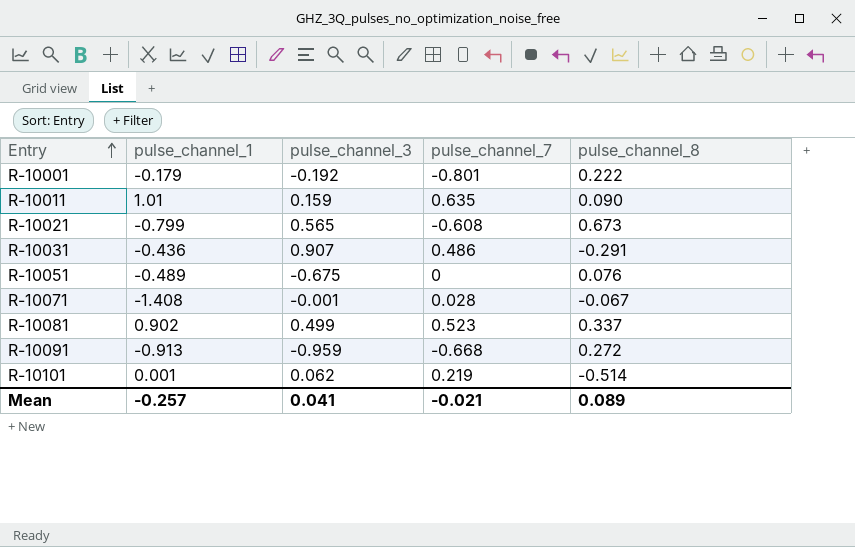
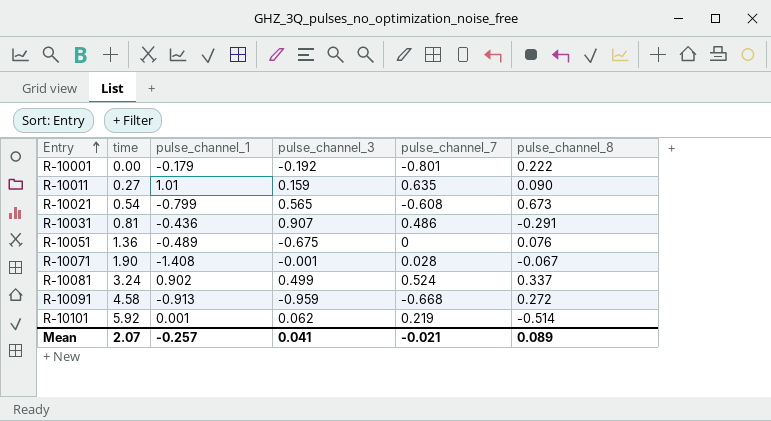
column time | position: none -> 2
R-10081 | pulse_channel_7: 0.523 -> 0.524

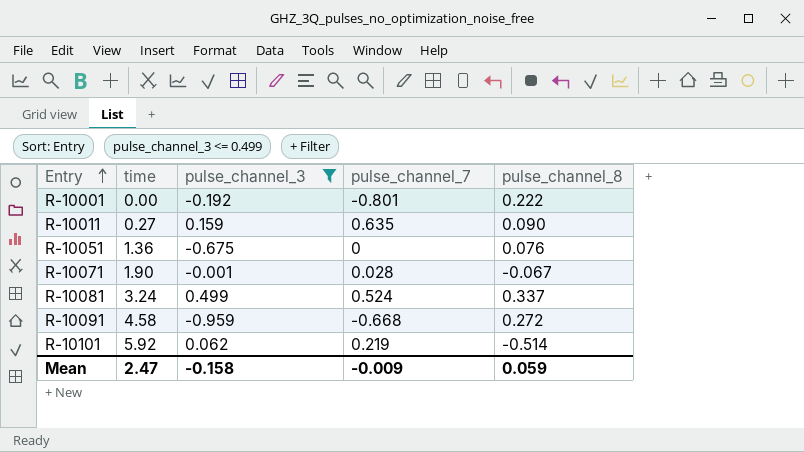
filter: none -> pulse_channel_3 <= 0.499
column pulse_channel_1 | position: 3 -> none
Mean | time: 2.07 -> 2.47
Mean | pulse_channel_3: 0.041 -> -0.158
Mean | pulse_channel_7: -0.021 -> -0.009
Mean | pulse_channel_8: 0.089 -> 0.059

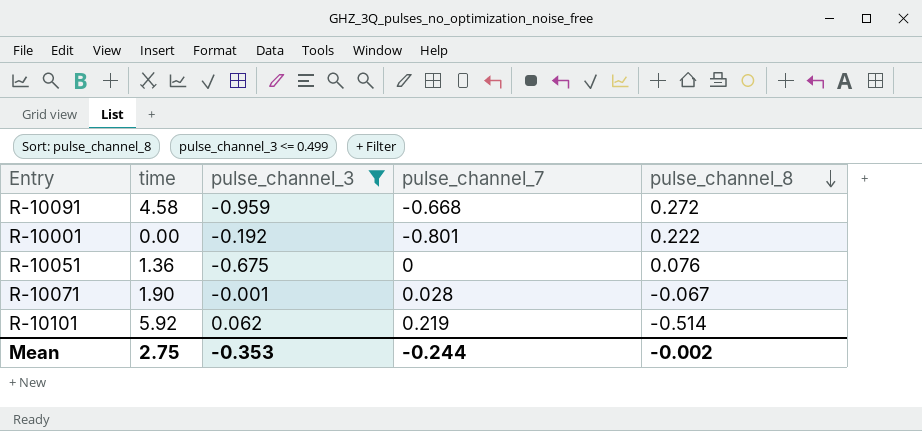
row order: Entry ascending -> pulse_channel_8 descending
row R-10011: 0.27 | 0.159 | 0.635 | 0.090 -> none
row R-10081: 3.24 | 0.499 | 0.524 | 0.337 -> none
Mean | time: 2.47 -> 2.75
Mean | pulse_channel_3: -0.158 -> -0.353
Mean | pulse_channel_7: -0.009 -> -0.244
Mean | pulse_channel_8: 0.059 -> -0.002

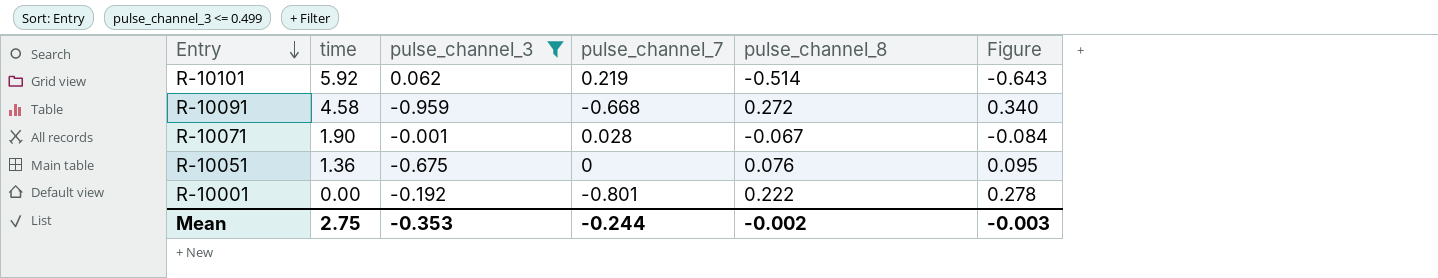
row order: pulse_channel_8 descending -> Entry descending
column Figure | formula: none -> [pulse_channel_8] * 1.25

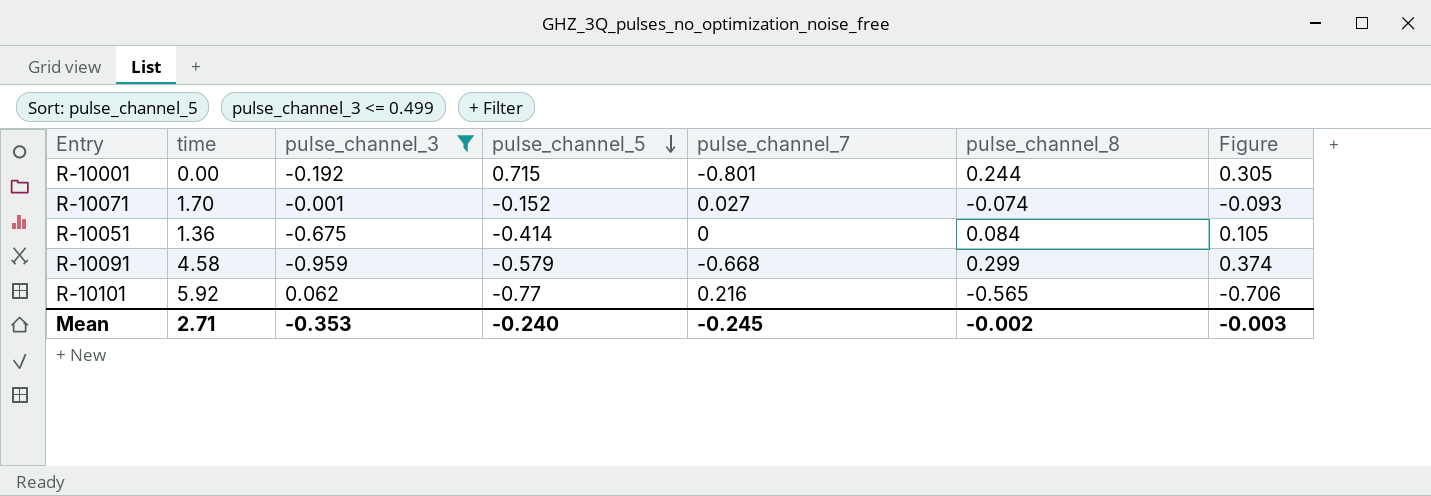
row order: Entry descending -> pulse_channel_5 descending
column pulse_channel_5 | position: none -> 4
R-10001 | pulse_channel_8: 0.222 -> 0.244
R-10001 | Figure: 0.278 -> 0.305
R-10071 | time: 1.90 -> 1.70
R-10071 | pulse_channel_7: 0.028 -> 0.027
R-10071 | pulse_channel_8: -0.067 -> -0.074
R-10071 | Figure: -0.084 -> -0.093
R-10051 | pulse_channel_8: 0.076 -> 0.084
R-10051 | Figure: 0.095 -> 0.105
R-10091 | pulse_channel_8: 0.272 -> 0.299
R-10091 | Figure: 0.340 -> 0.374
R-10101 | pulse_channel_7: 0.219 -> 0.216
R-10101 | pulse_channel_8: -0.514 -> -0.565
R-10101 | Figure: -0.643 -> -0.706
Mean | time: 2.75 -> 2.71
Mean | pulse_channel_7: -0.244 -> -0.245

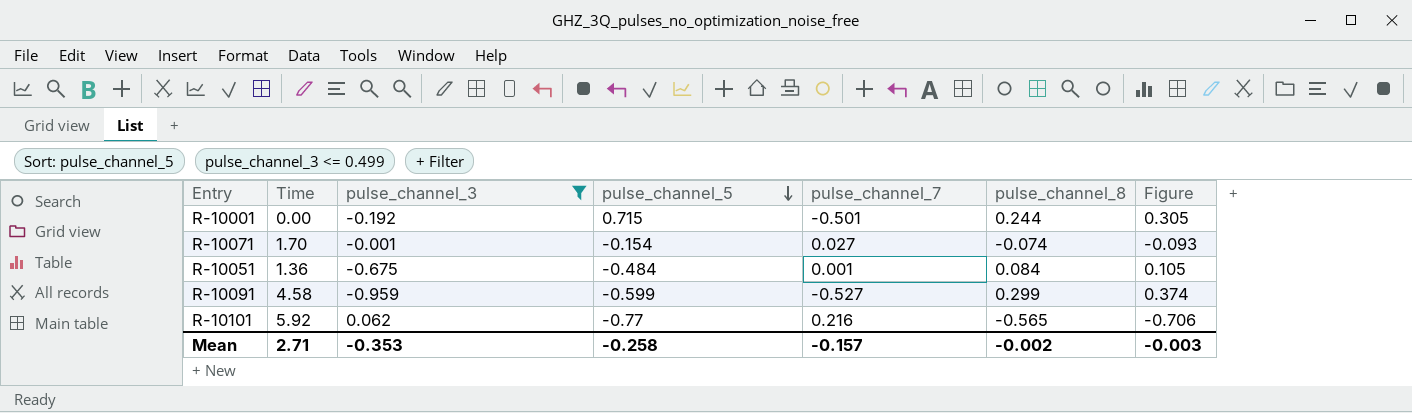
column name: time -> Time
R-10001 | pulse_channel_7: -0.801 -> -0.501
R-10071 | pulse_channel_5: -0.152 -> -0.154
R-10051 | pulse_channel_5: -0.414 -> -0.484
R-10051 | pulse_channel_7: 0 -> 0.001
R-10091 | pulse_channel_5: -0.579 -> -0.599
R-10091 | pulse_channel_7: -0.668 -> -0.527
Mean | pulse_channel_5: -0.240 -> -0.258
Mean | pulse_channel_7: -0.245 -> -0.157

